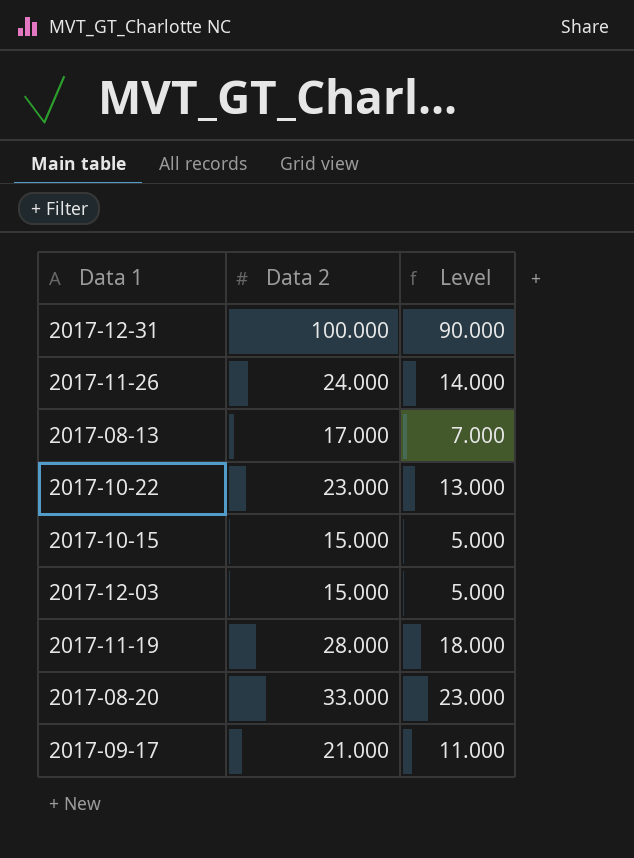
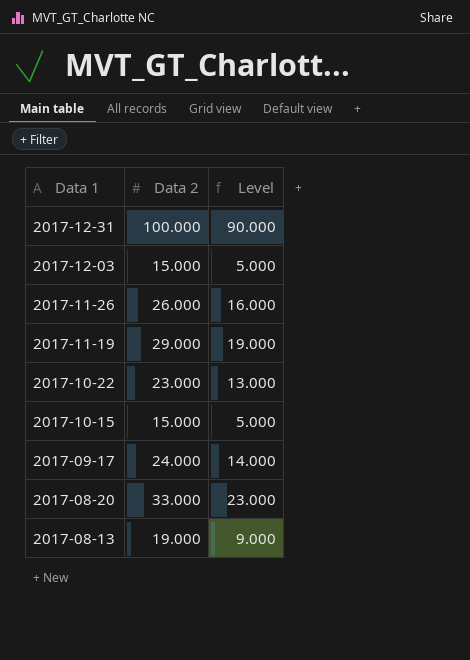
row order: none -> Data 1 descending
2017-11-26 | Data 2: 24.000 -> 26.000
2017-11-26 | Level: 14.000 -> 16.000
2017-11-19 | Data 2: 28.000 -> 29.000
2017-11-19 | Level: 18.000 -> 19.000
2017-09-17 | Data 2: 21.000 -> 24.000
2017-09-17 | Level: 11.000 -> 14.000
2017-08-13 | Data 2: 17.000 -> 19.000
2017-08-13 | Level: 7.000 -> 9.000

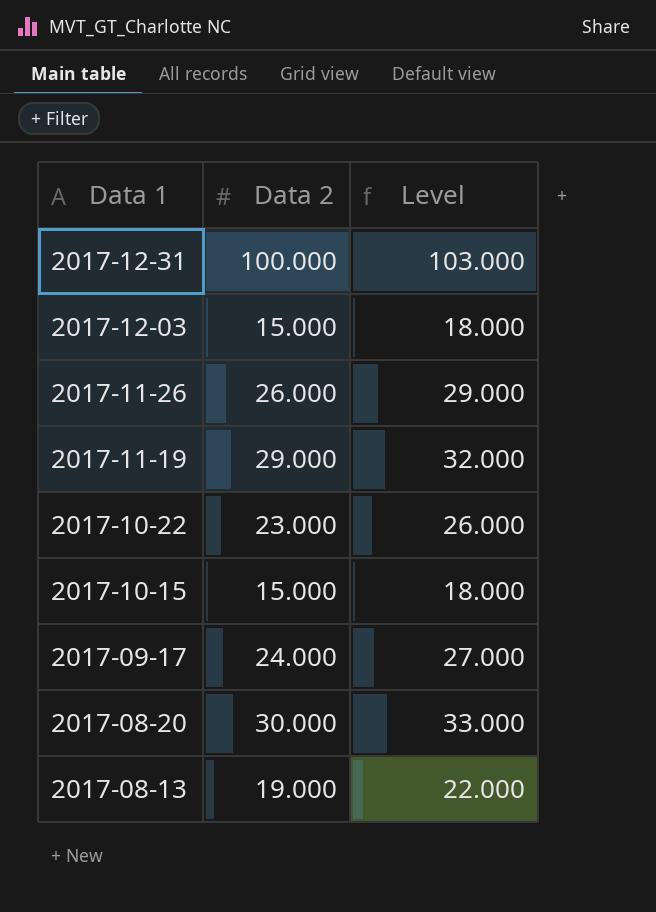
column Level | formula: [Data 2] - 10 -> [Data 2] + 3
2017-08-20 | Data 2: 33.000 -> 30.000

